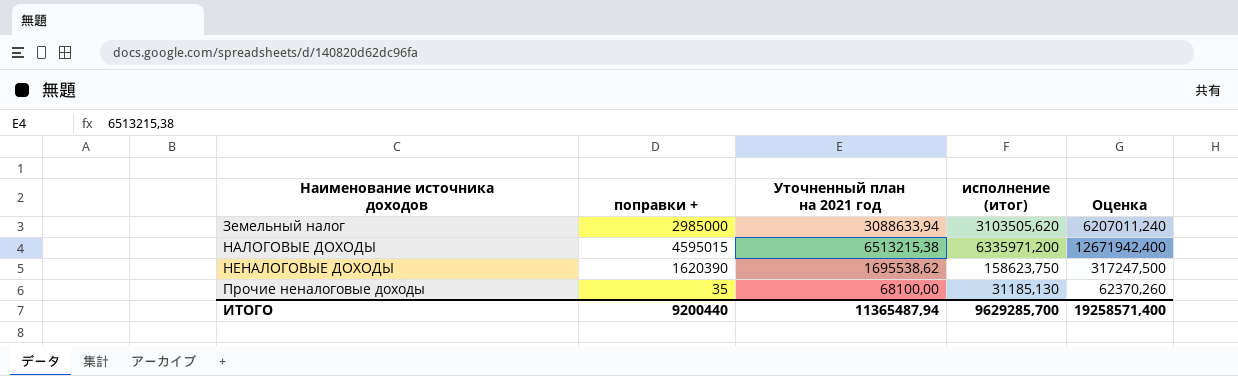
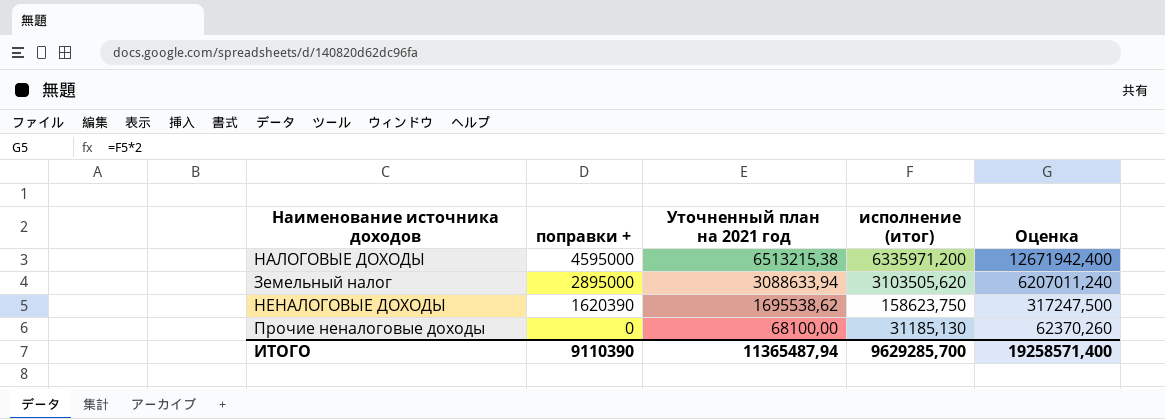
row order: Наименование источника доходов ascending -> поправки + descending
НАЛОГОВЫЕ ДОХОДЫ | поправки +: 4595015 -> 4595000
Земельный налог | поправки +: 2985000 -> 2895000
Прочие неналоговые доходы | поправки +: 35 -> 0
ИТОГО | поправки +: 9200440 -> 9110390

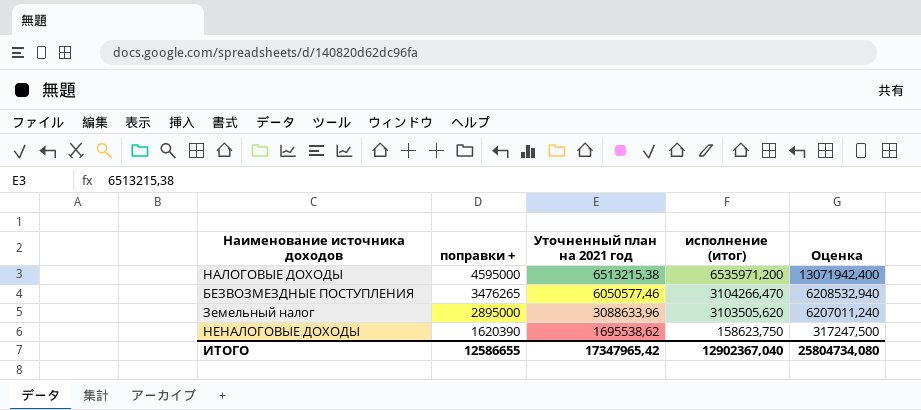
row Прочие неналоговые доходы: 0 | 68100,00 | 31185,130 | 62370,260 -> none
НАЛОГОВЫЕ ДОХОДЫ | исполнение (итог): 6335971,200 -> 6535971,200
НАЛОГОВЫЕ ДОХОДЫ | Оценка: 12671942,400 -> 13071942,400
row БЕЗВОЗМЕЗДНЫЕ ПОСТУПЛЕНИЯ: none -> 3476265 | 6050577,46 | 3104266,470 | 6208532,940
Земельный налог | Уточненный план на 2021 год: 3088633,94 -> 3088633,96
ИТОГО | поправки +: 9110390 -> 12586655
ИТОГО | Уточненный план на 2021 год: 11365487,94 -> 17347965,42
ИТОГО | исполнение (итог): 9629285,700 -> 12902367,040
ИТОГО | Оценка: 19258571,400 -> 25804734,080

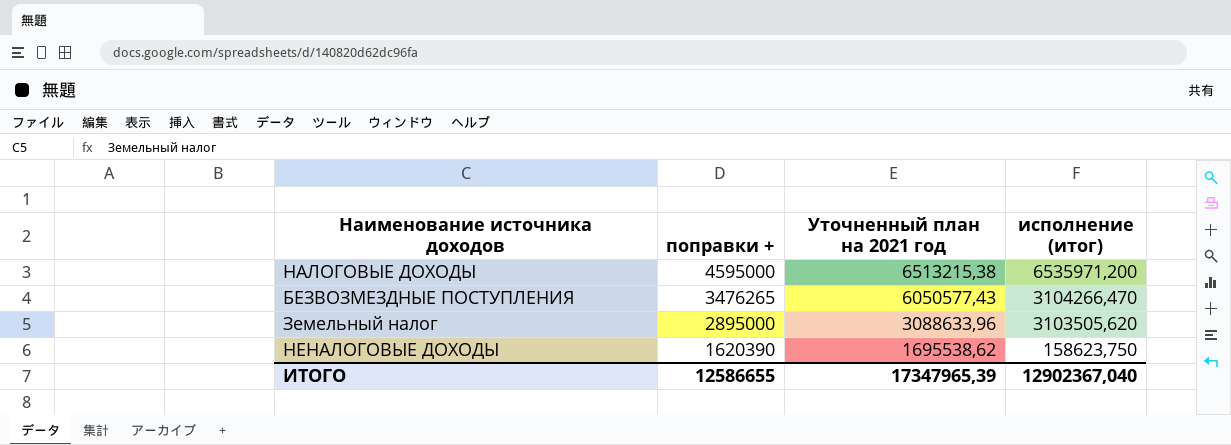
column Оценка | formula: [исполнение (итог)] * 2 -> none
БЕЗВОЗМЕЗДНЫЕ ПОСТУПЛЕНИЯ | Уточненный план на 2021 год: 6050577,46 -> 6050577,43
ИТОГО | Уточненный план на 2021 год: 17347965,42 -> 17347965,39

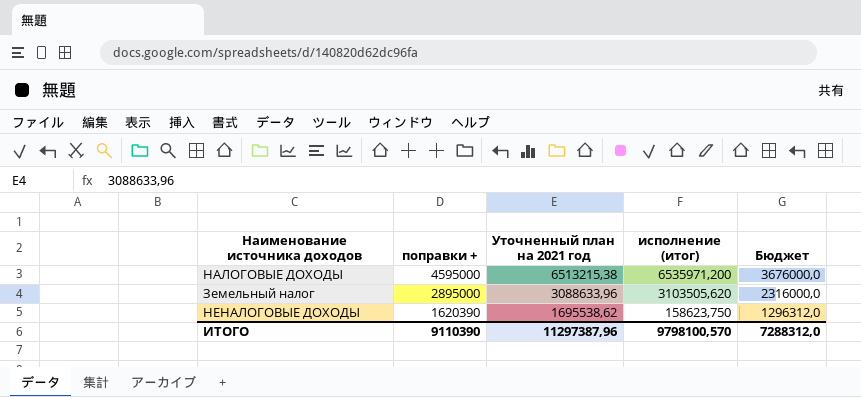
column Бюджет | formula: none -> [поправки +] * 0,8
row БЕЗВОЗМЕЗДНЫЕ ПОСТУПЛЕНИЯ: 3476265 | 6050577,43 | 3104266,470 -> none
ИТОГО | поправки +: 12586655 -> 9110390
ИТОГО | Уточненный план на 2021 год: 17347965,39 -> 11297387,96
ИТОГО | исполнение (итог): 12902367,040 -> 9798100,570

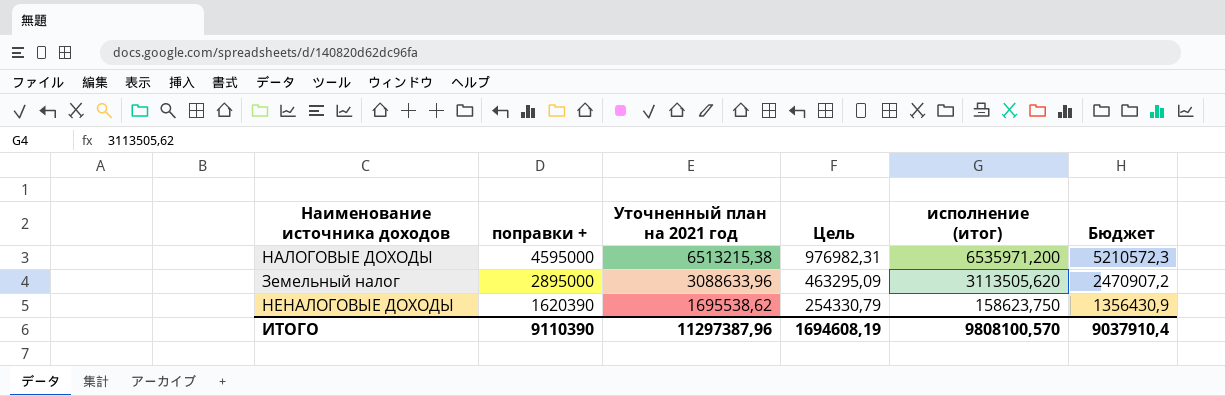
column Цель | formula: none -> [Уточненный план на 2021 год] * 0,15
column Бюджет | formula: [поправки +] * 0,8 -> [Уточненный план на 2021 год] * 0,8
Земельный налог | исполнение (итог): 3103505,620 -> 3113505,620
ИТОГО | исполнение (итог): 9798100,570 -> 9808100,570
ИТОГО | Бюджет: 7288312,0 -> 9037910,4

